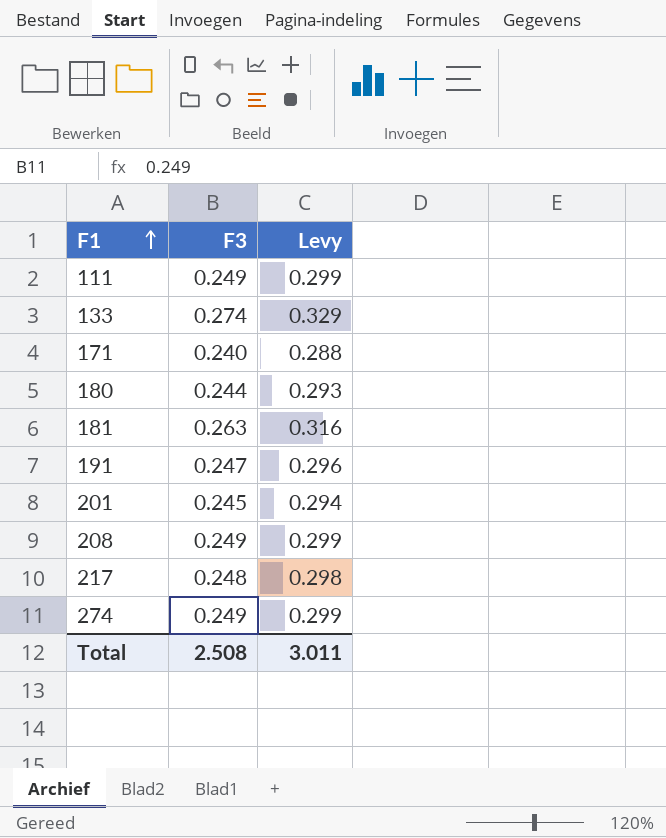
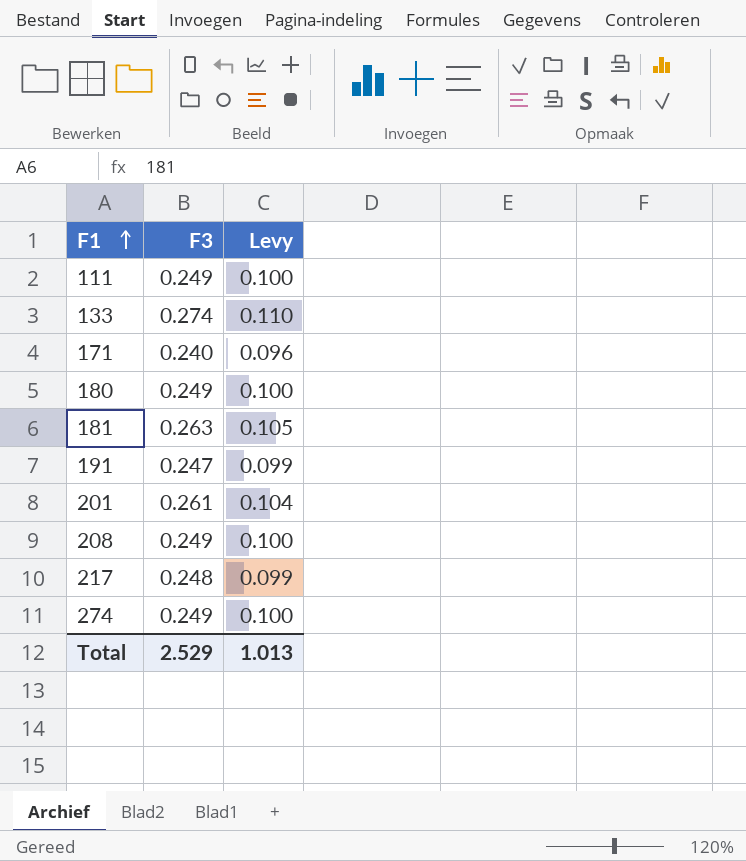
column Levy | formula: [F3] * 1.2 -> [F3] * 0.4
180 | F3: 0.244 -> 0.249
201 | F3: 0.245 -> 0.261
Total | F3: 2.508 -> 2.529
Total | Levy: 3.011 -> 1.013

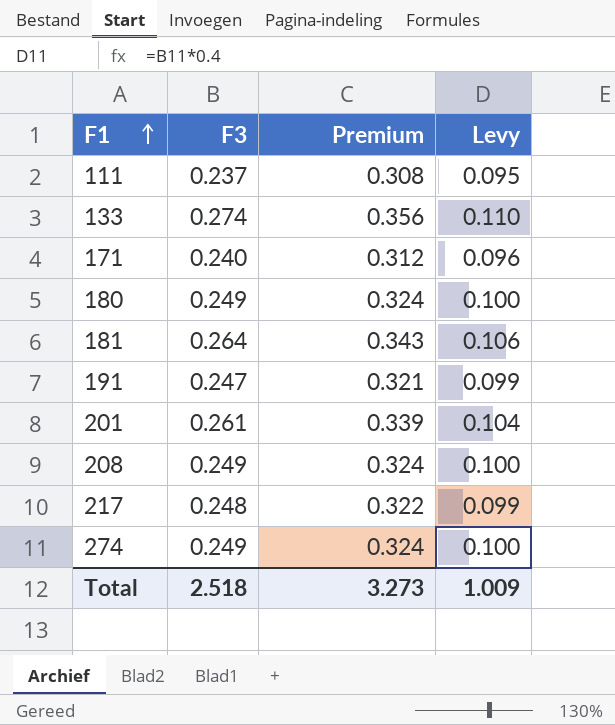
column Premium | formula: none -> [F3] * 1.3
111 | F3: 0.249 -> 0.237
111 | Levy: 0.100 -> 0.095
181 | F3: 0.263 -> 0.264
181 | Levy: 0.105 -> 0.106
Total | F3: 2.529 -> 2.518
Total | Levy: 1.013 -> 1.009

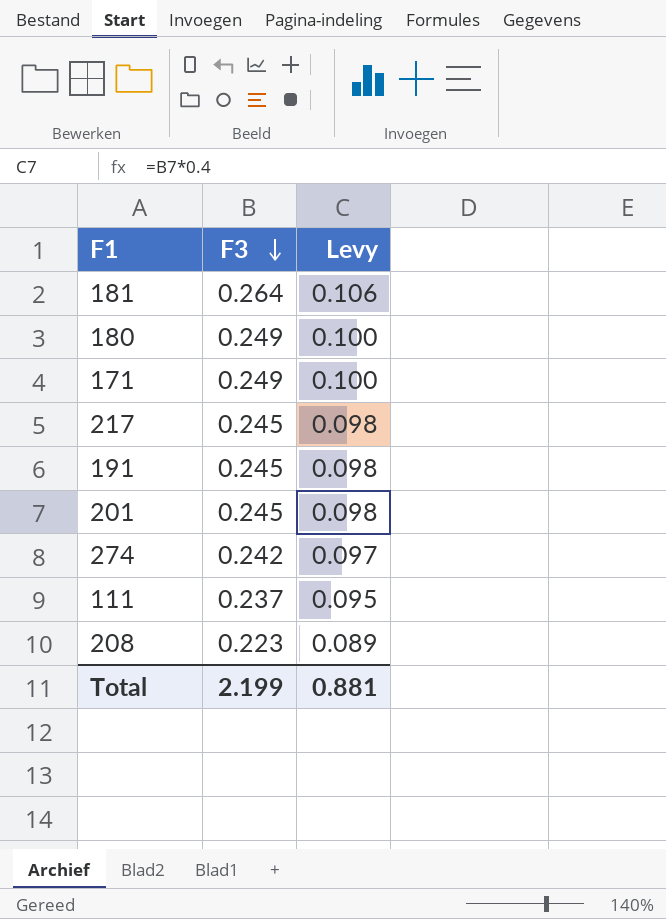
row order: F1 ascending -> F3 descending
column Premium | formula: [F3] * 1.3 -> none
row 133: 0.274 | 0.356 | 0.110 -> none
171 | F3: 0.240 -> 0.249
171 | Levy: 0.096 -> 0.100
217 | F3: 0.248 -> 0.245
217 | Levy: 0.099 -> 0.098
191 | F3: 0.247 -> 0.245
191 | Levy: 0.099 -> 0.098
201 | F3: 0.261 -> 0.245
201 | Levy: 0.104 -> 0.098
274 | F3: 0.249 -> 0.242
274 | Levy: 0.100 -> 0.097
208 | F3: 0.249 -> 0.223
208 | Levy: 0.100 -> 0.089
Total | F3: 2.518 -> 2.199
Total | Levy: 1.009 -> 0.881

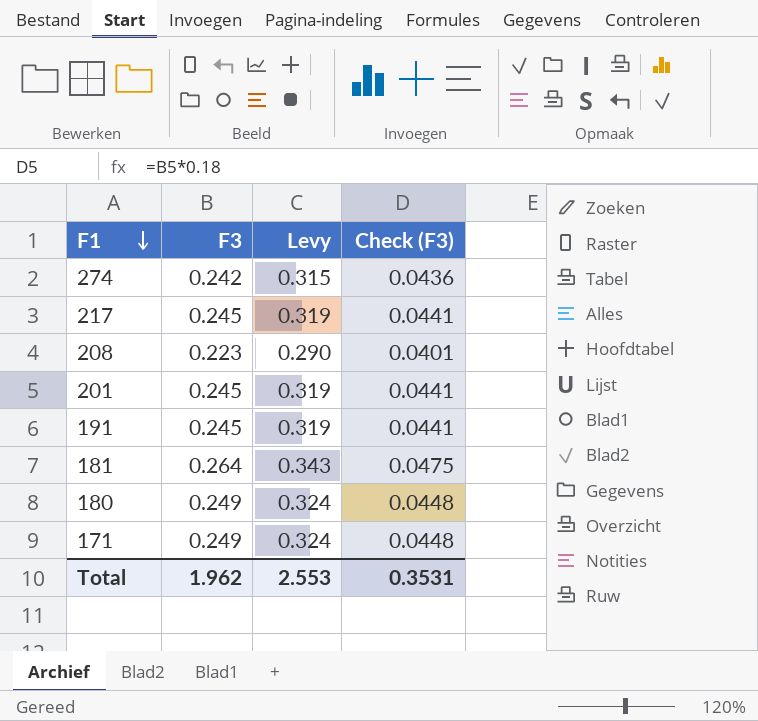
row order: F3 descending -> F1 descending
column Levy | formula: [F3] * 0.4 -> [F3] * 1.3
column Check (F3) | formula: none -> [F3] * 0.18
row 111: 0.237 | 0.095 -> none
Total | F3: 2.199 -> 1.962
Total | Levy: 0.881 -> 2.553

